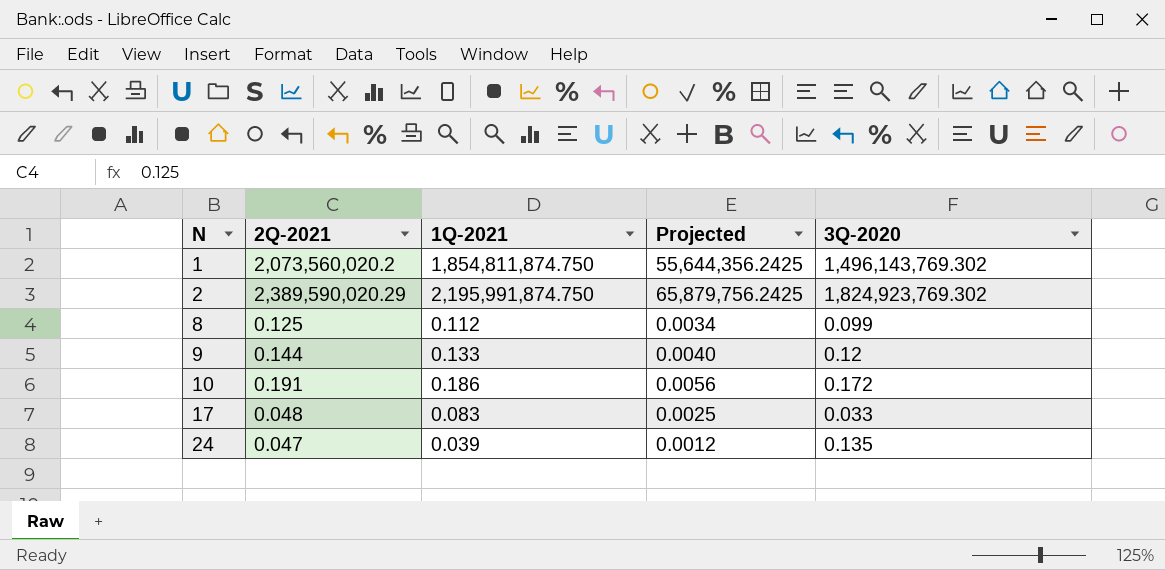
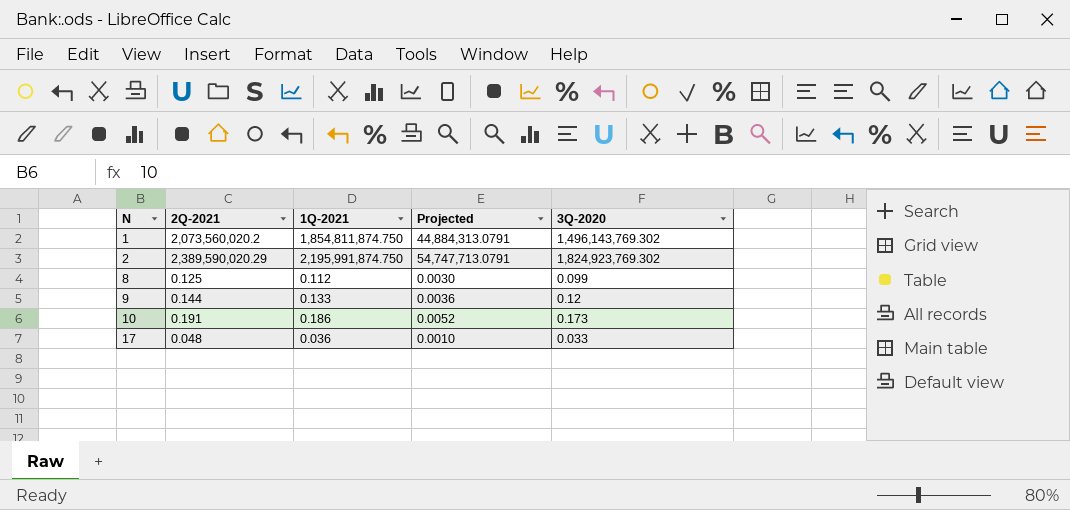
column Projected | formula: [1Q-2021] * 0.03 -> [3Q-2020] * 0.03
row 24: 0.047 | 0.039 | 0.0012 | 0.135 -> none
10 | 3Q-2020: 0.172 -> 0.173
17 | 1Q-2021: 0.083 -> 0.036

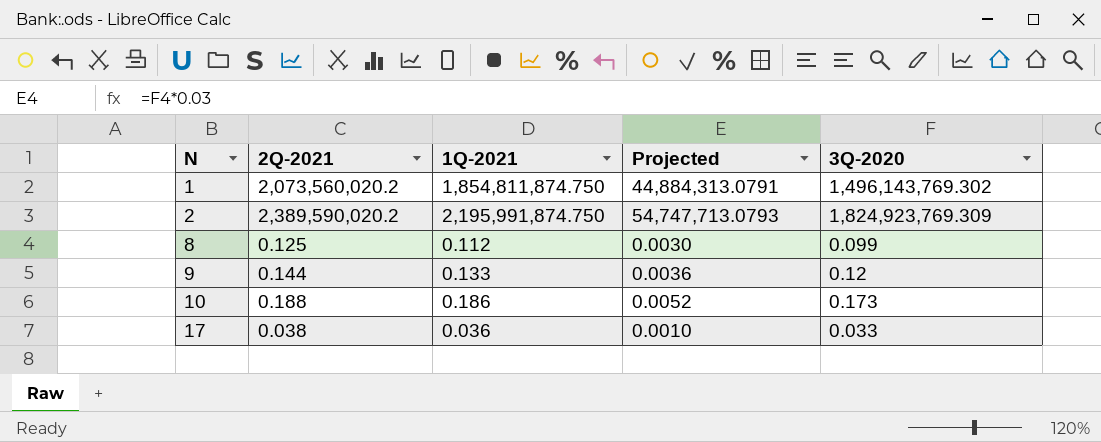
2 | 2Q-2021: 2,389,590,020.29 -> 2,389,590,020.2
2 | Projected: 54,747,713.0791 -> 54,747,713.0793
2 | 3Q-2020: 1,824,923,769.302 -> 1,824,923,769.309
10 | 2Q-2021: 0.191 -> 0.188
17 | 2Q-2021: 0.048 -> 0.038

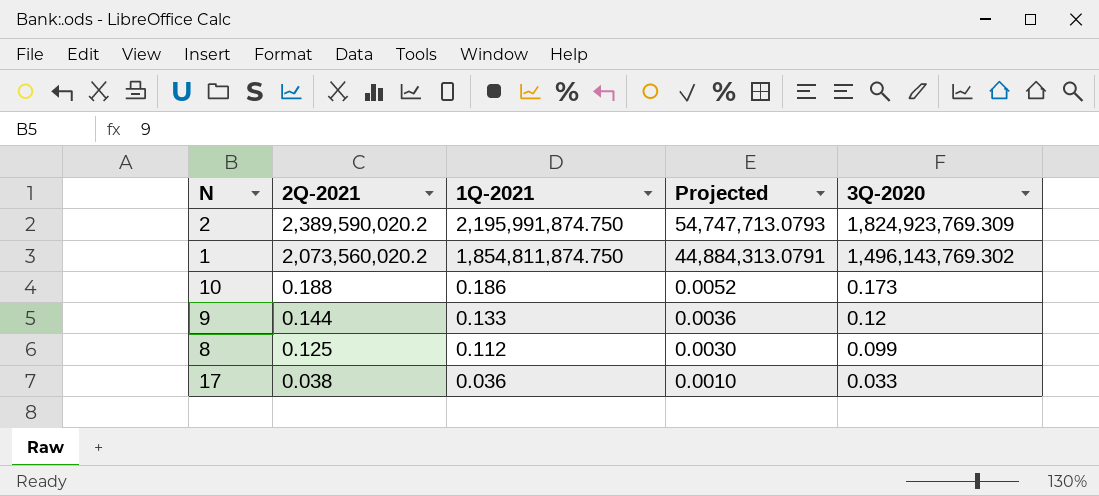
row order: N ascending -> 2Q-2021 descending

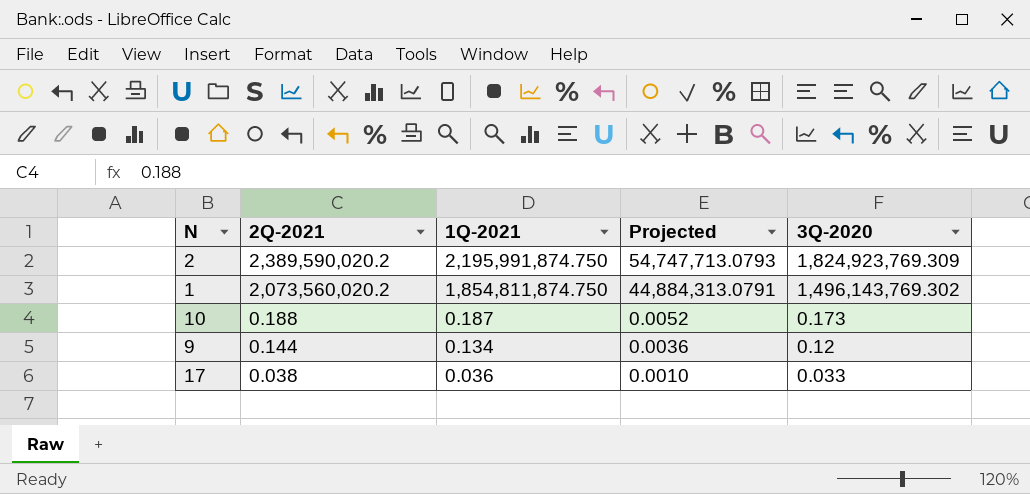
row 8: 0.125 | 0.112 | 0.0030 | 0.099 -> none
10 | 1Q-2021: 0.186 -> 0.187
9 | 1Q-2021: 0.133 -> 0.134

